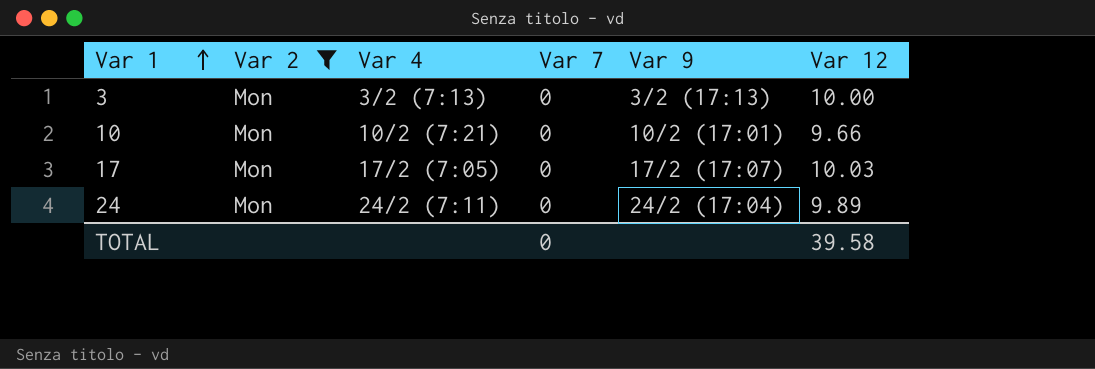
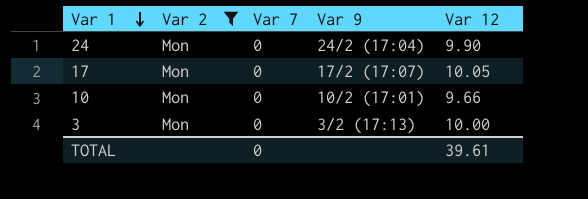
row order: Var 1 ascending -> Var 1 descending
column Var 4 | position: 3 -> none
24 | Var 12: 9.89 -> 9.90
17 | Var 12: 10.03 -> 10.05
TOTAL | Var 12: 39.58 -> 39.61

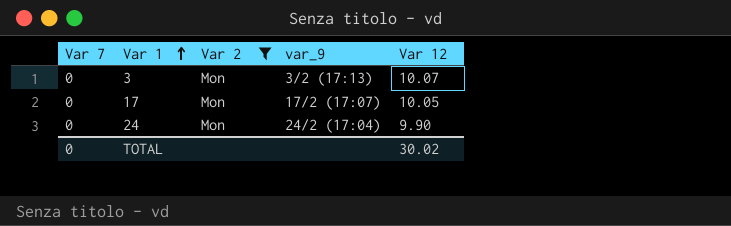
row order: Var 1 descending -> Var 1 ascending
column Var 7 | position: 3 -> 1
column name: Var 9 -> var_9
row 10: Mon | 0 | 10/2 (17:01) | 9.66 -> none
3 | Var 12: 10.00 -> 10.07
TOTAL | Var 12: 39.61 -> 30.02

